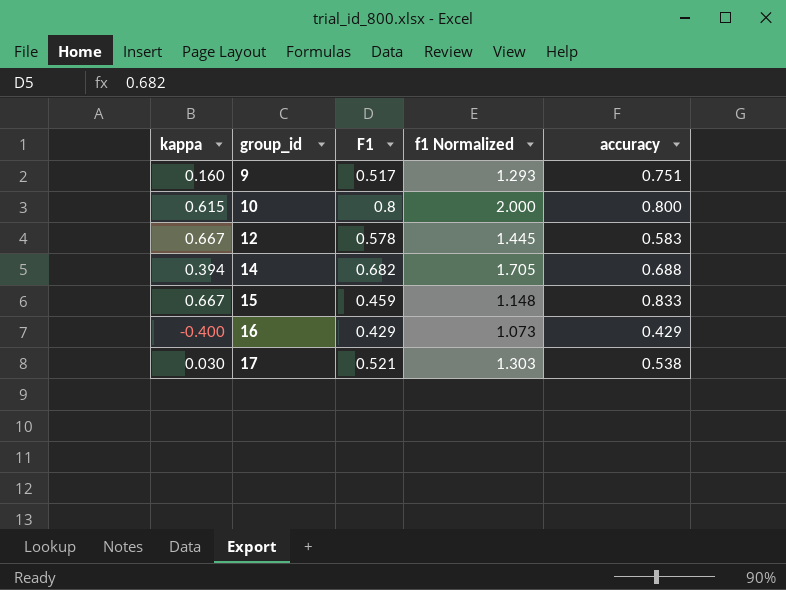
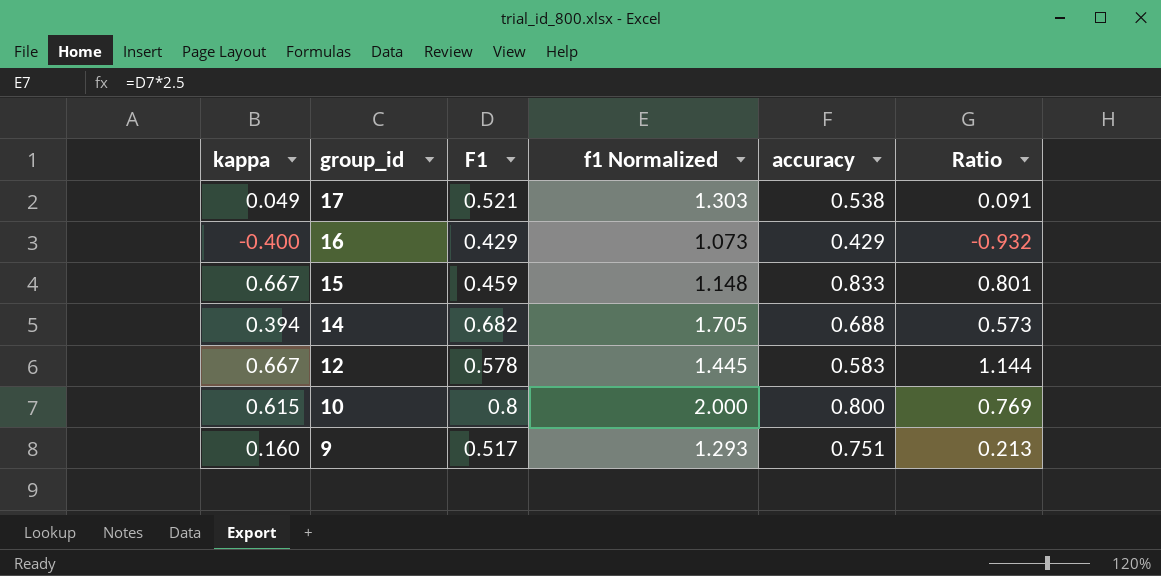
row order: group_id ascending -> group_id descending
column Ratio | formula: none -> [kappa] / [accuracy]
17 | kappa: 0.030 -> 0.049

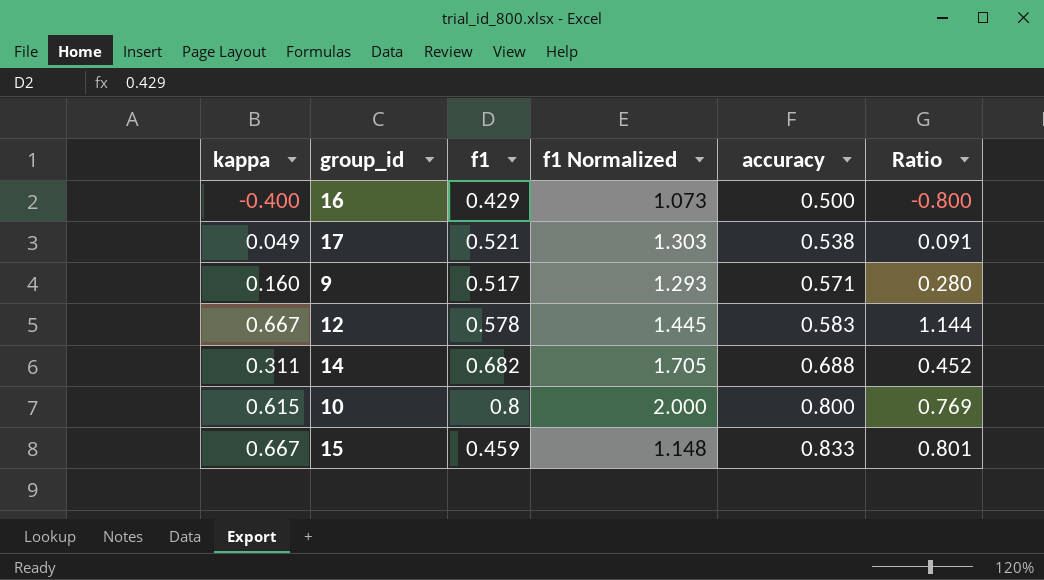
row order: group_id descending -> accuracy ascending
column name: F1 -> f1
16 | accuracy: 0.429 -> 0.500
16 | Ratio: -0.932 -> -0.800
9 | accuracy: 0.751 -> 0.571
9 | Ratio: 0.213 -> 0.280
14 | kappa: 0.394 -> 0.311
14 | Ratio: 0.573 -> 0.452

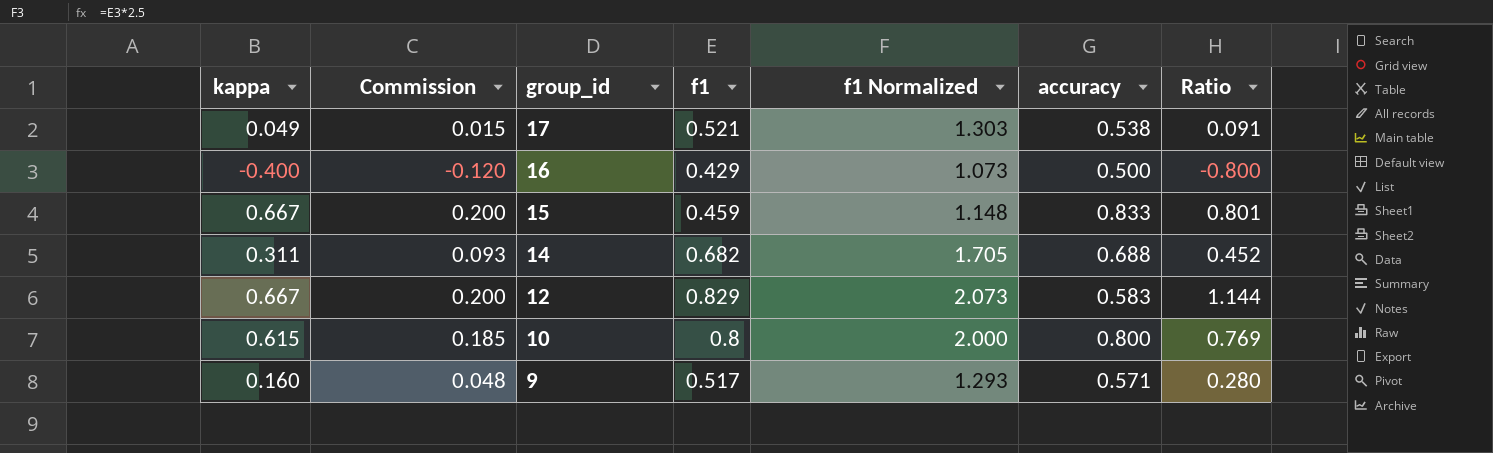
row order: accuracy ascending -> group_id descending
column Commission | formula: none -> [kappa] * 0.3
12 | f1: 0.578 -> 0.829
12 | f1 Normalized: 1.445 -> 2.073

